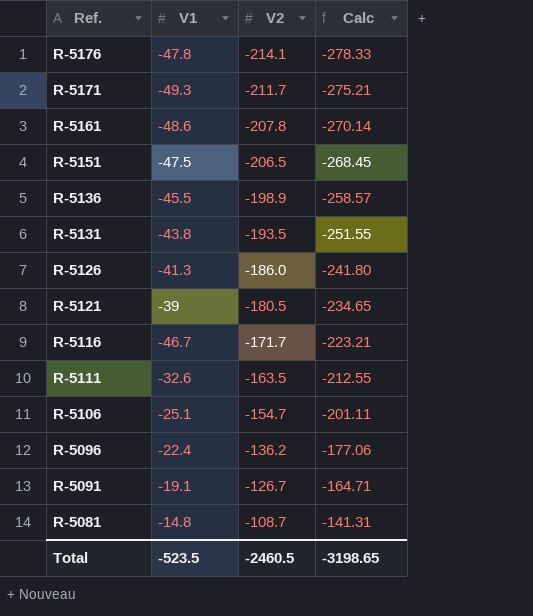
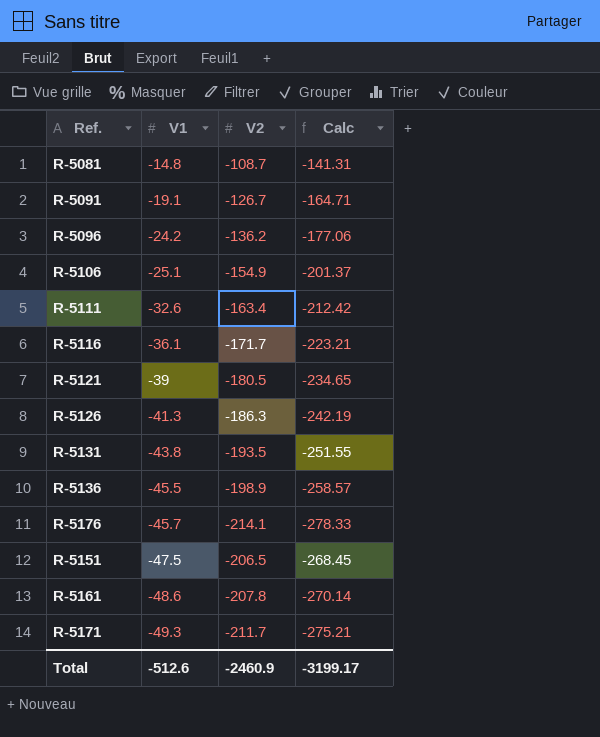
row order: Ref. descending -> V1 descending
R-5096 | V1: -22.4 -> -24.2
R-5106 | V2: -154.7 -> -154.9
R-5106 | Calc: -201.11 -> -201.37
R-5111 | V2: -163.5 -> -163.4
R-5111 | Calc: -212.55 -> -212.42
R-5116 | V1: -46.7 -> -36.1
R-5126 | V2: -186.0 -> -186.3
R-5126 | Calc: -241.80 -> -242.19
R-5176 | V1: -47.8 -> -45.7
Total | V1: -523.5 -> -512.6
Total | V2: -2460.5 -> -2460.9
Total | Calc: -3198.65 -> -3199.17

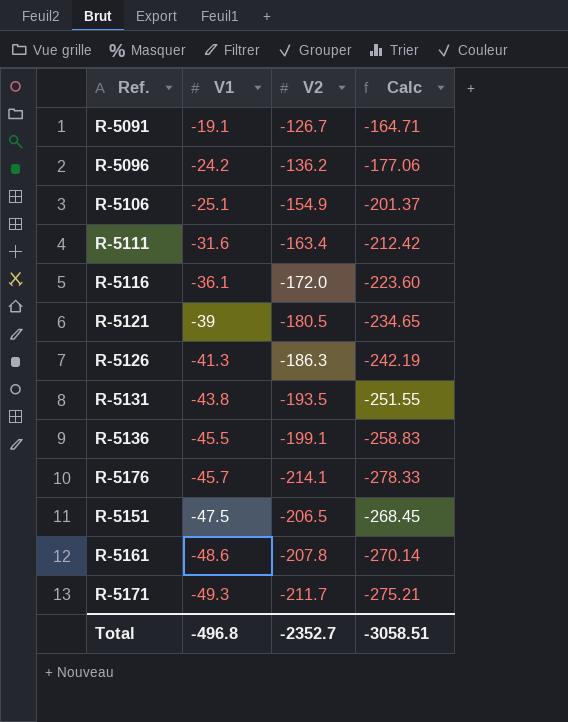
row R-5081: -14.8 | -108.7 | -141.31 -> none
R-5111 | V1: -32.6 -> -31.6
R-5116 | V2: -171.7 -> -172.0
R-5116 | Calc: -223.21 -> -223.60
R-5136 | V2: -198.9 -> -199.1
R-5136 | Calc: -258.57 -> -258.83
Total | V1: -512.6 -> -496.8
Total | V2: -2460.9 -> -2352.7
Total | Calc: -3199.17 -> -3058.51

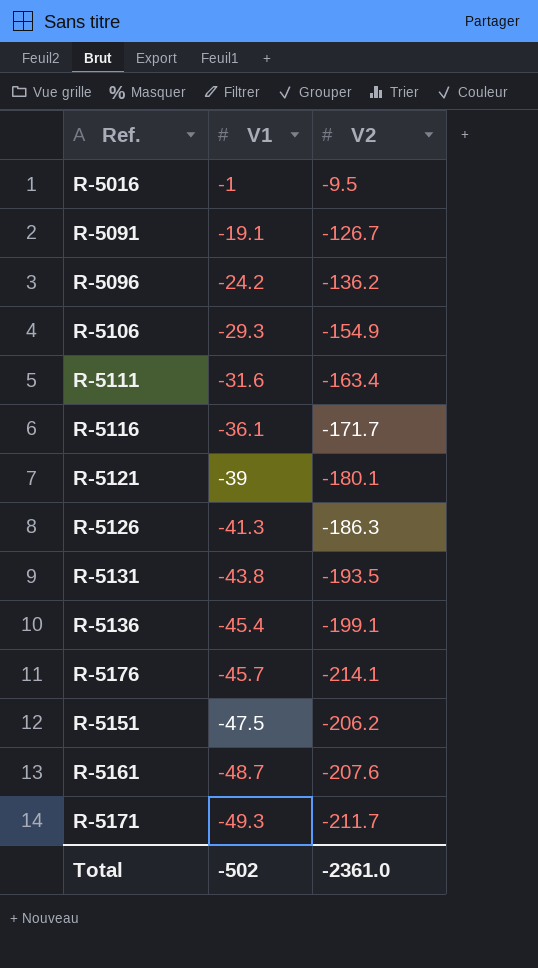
column Calc | formula: [V2] * 1.3 -> none
row R-5016: none -> -1 | -9.5
R-5106 | V1: -25.1 -> -29.3
R-5116 | V2: -172.0 -> -171.7
R-5121 | V2: -180.5 -> -180.1
R-5136 | V1: -45.5 -> -45.4
R-5151 | V2: -206.5 -> -206.2
R-5161 | V1: -48.6 -> -48.7
R-5161 | V2: -207.8 -> -207.6
Total | V1: -496.8 -> -502
Total | V2: -2352.7 -> -2361.0

